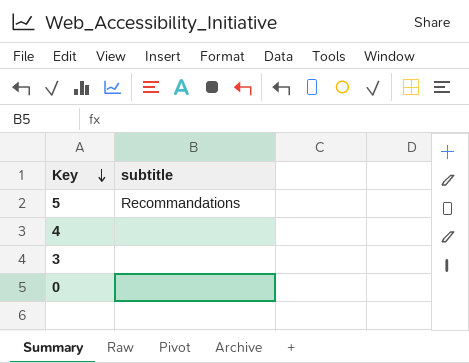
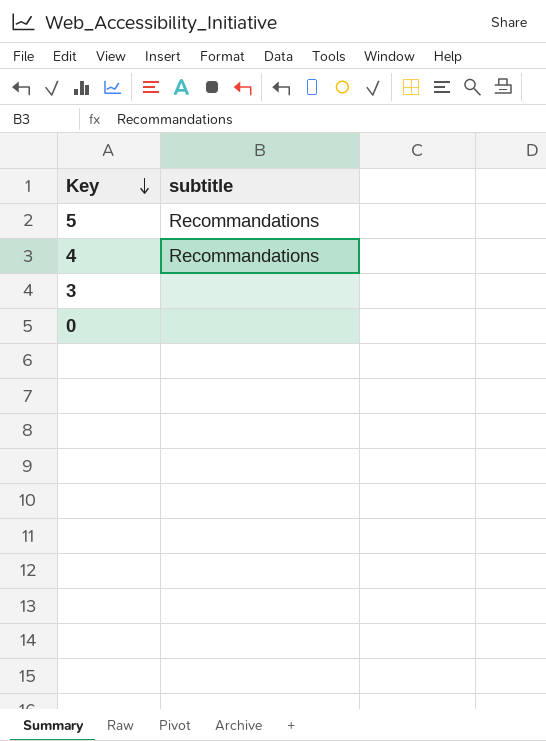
4 | subtitle: none -> Recommandations

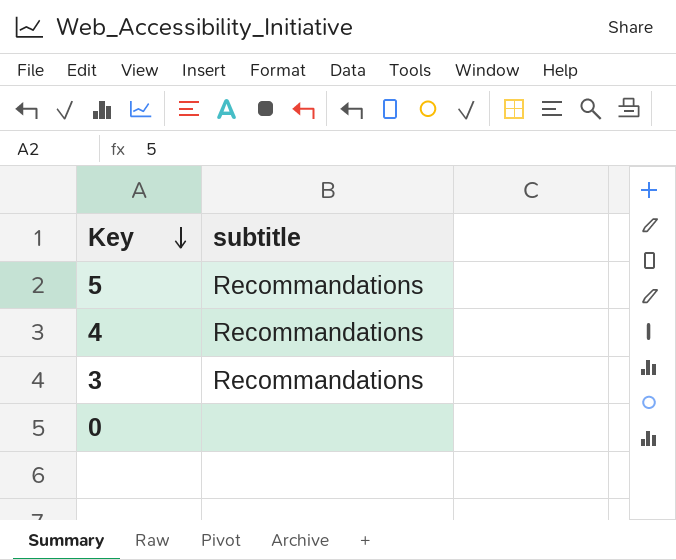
3 | subtitle: none -> Recommandations

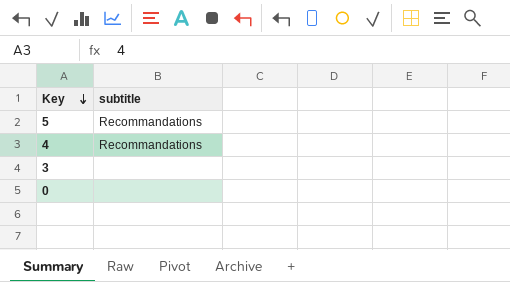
3 | subtitle: Recommandations -> none

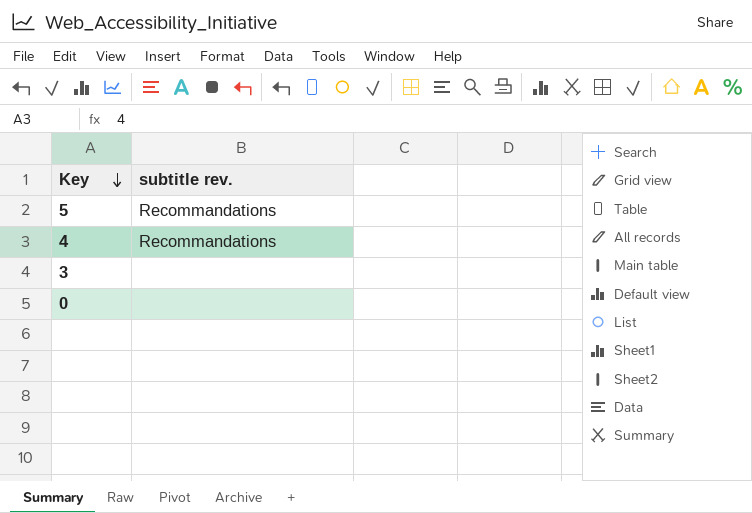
column name: subtitle -> subtitle rev.

